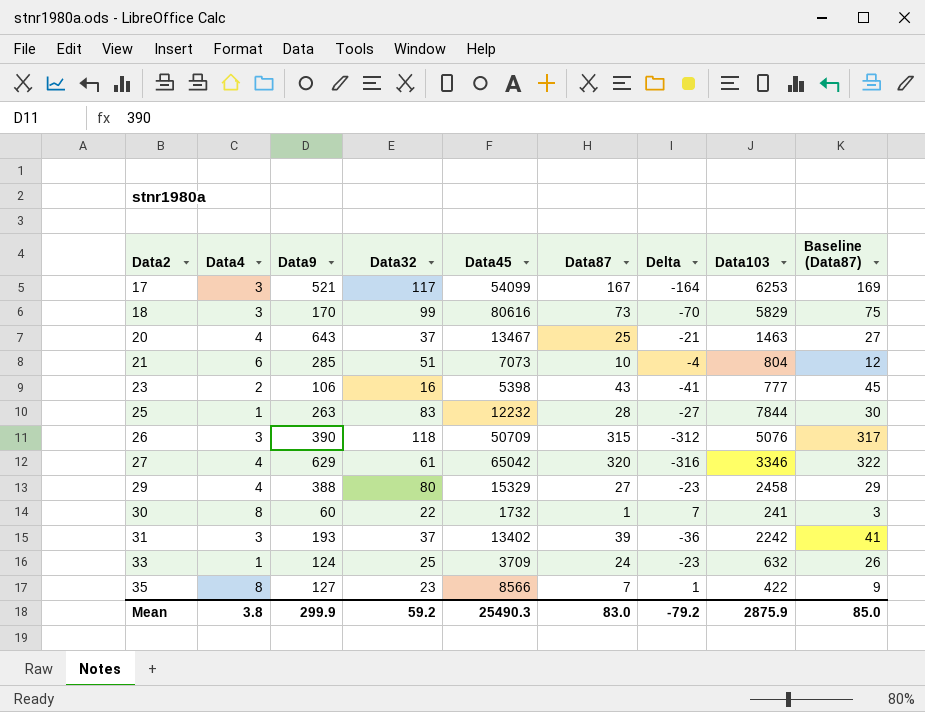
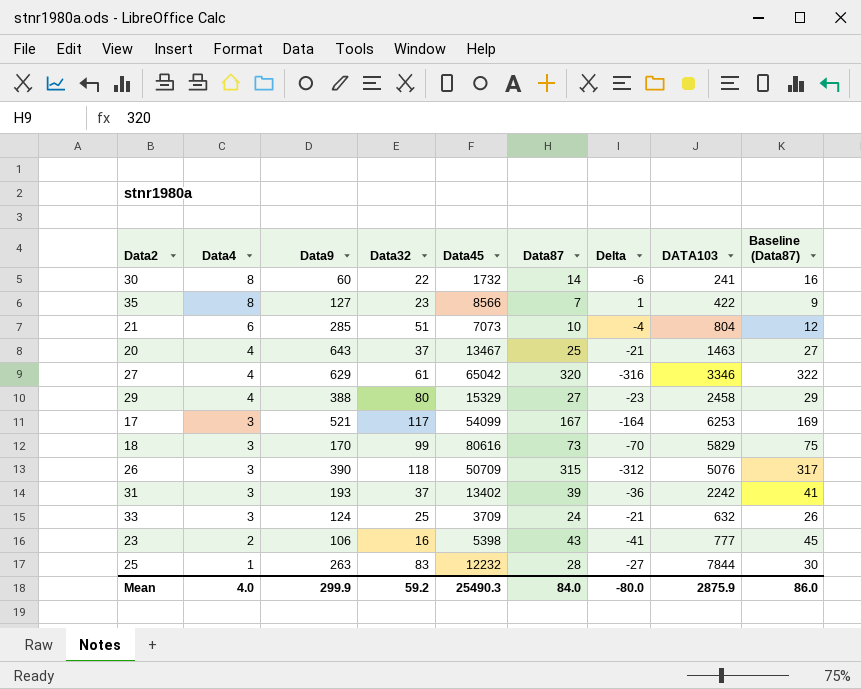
row order: Data2 ascending -> Data4 descending
column name: Data103 -> DATA103
30 | Data87: 1 -> 14
30 | Delta: 7 -> -6
30 | Baseline (Data87): 3 -> 16
33 | Data4: 1 -> 3
33 | Delta: -23 -> -21
Mean | Data4: 3.8 -> 4.0
Mean | Data87: 83.0 -> 84.0
Mean | Delta: -79.2 -> -80.0
Mean | Baseline (Data87): 85.0 -> 86.0

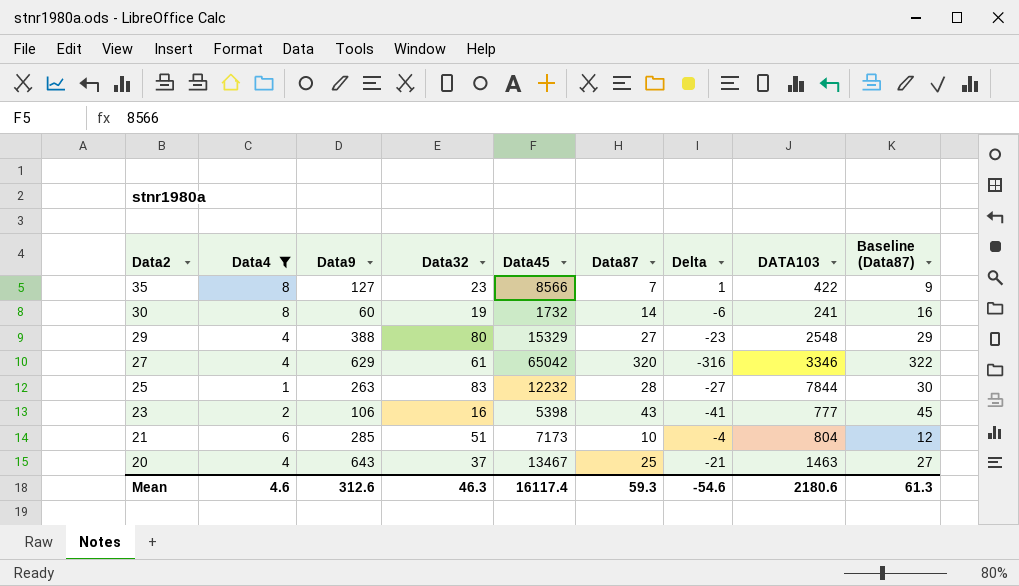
filter: none -> Data4 != 3
row order: Data4 descending -> Data2 descending
30 | Data32: 22 -> 19
29 | DATA103: 2458 -> 2548
21 | Data45: 7073 -> 7173
Mean | Data4: 4.0 -> 4.6
Mean | Data9: 299.9 -> 312.6
Mean | Data32: 59.2 -> 46.3
Mean | Data45: 25490.3 -> 16117.4
Mean | Data87: 84.0 -> 59.3
Mean | Delta: -80.0 -> -54.6
Mean | DATA103: 2875.9 -> 2180.6
Mean | Baseline (Data87): 86.0 -> 61.3

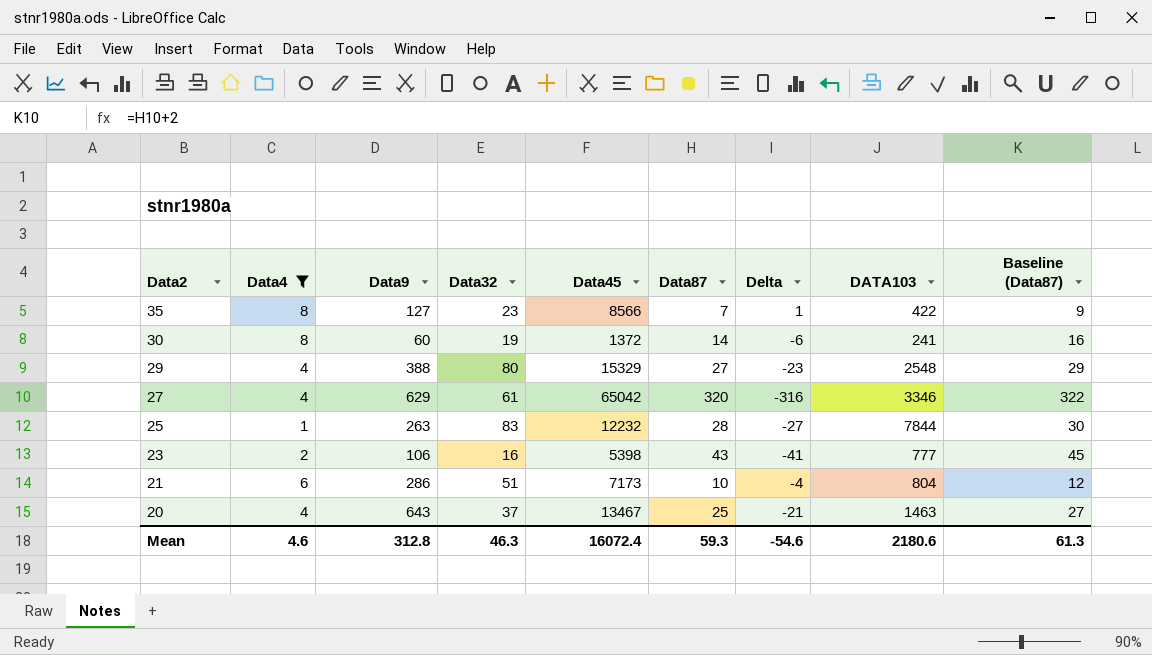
30 | Data45: 1732 -> 1372
21 | Data9: 285 -> 286
Mean | Data9: 312.6 -> 312.8
Mean | Data45: 16117.4 -> 16072.4

